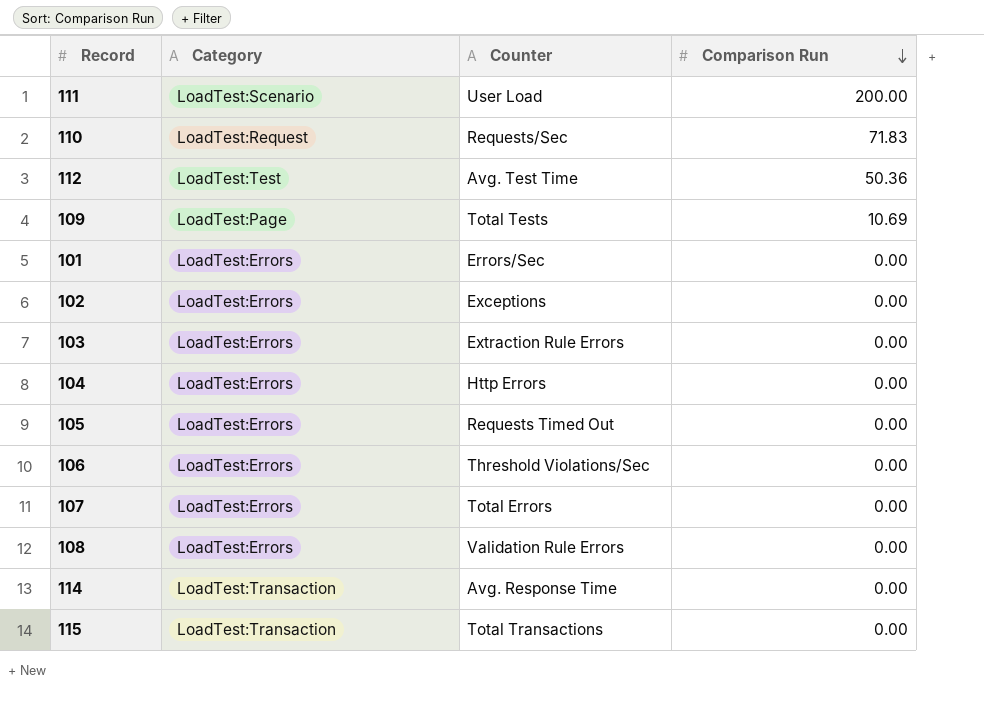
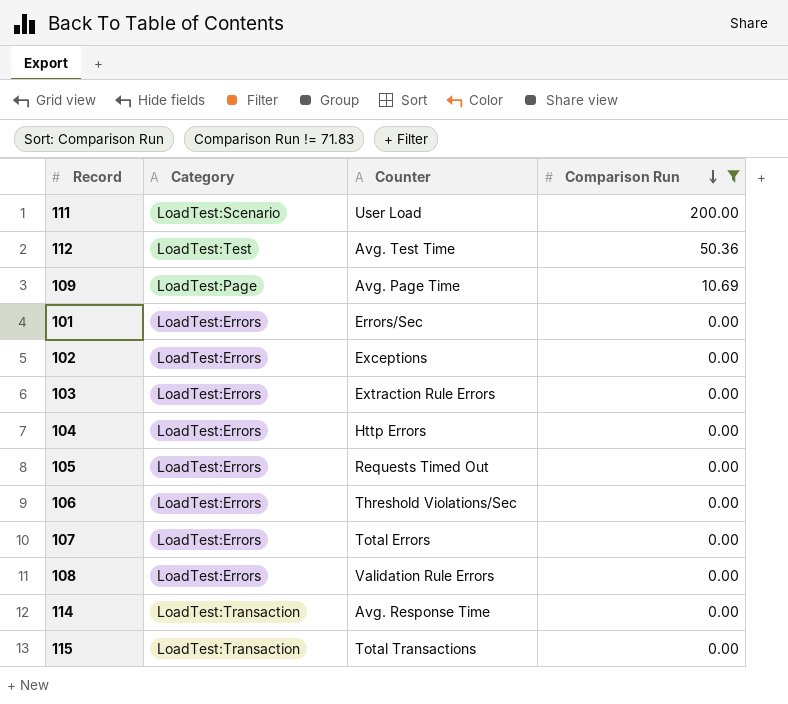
filter: none -> Comparison Run != 71.83
109 | Counter: Total Tests -> Avg. Page Time

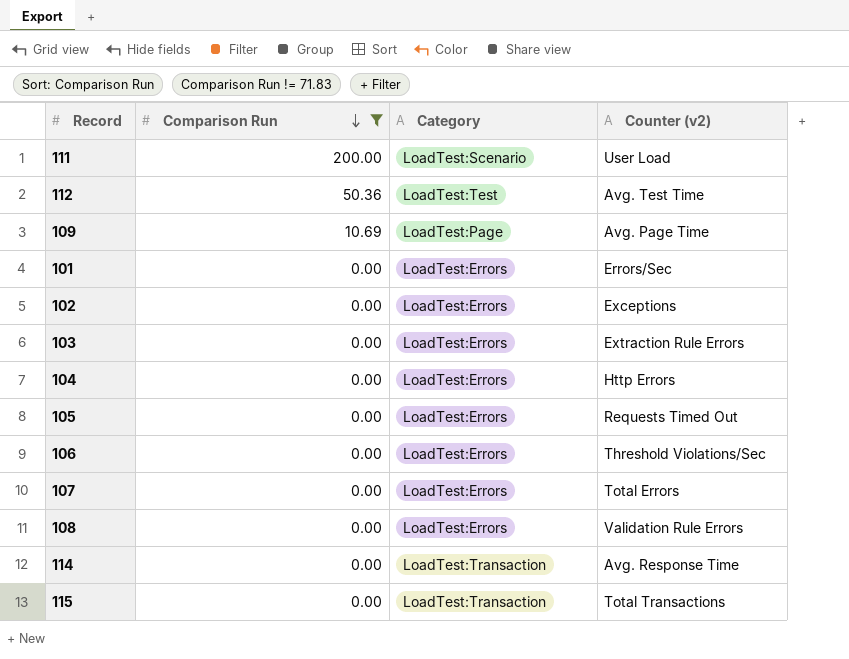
column Comparison Run | position: 4 -> 2
column name: Counter -> Counter (v2)

